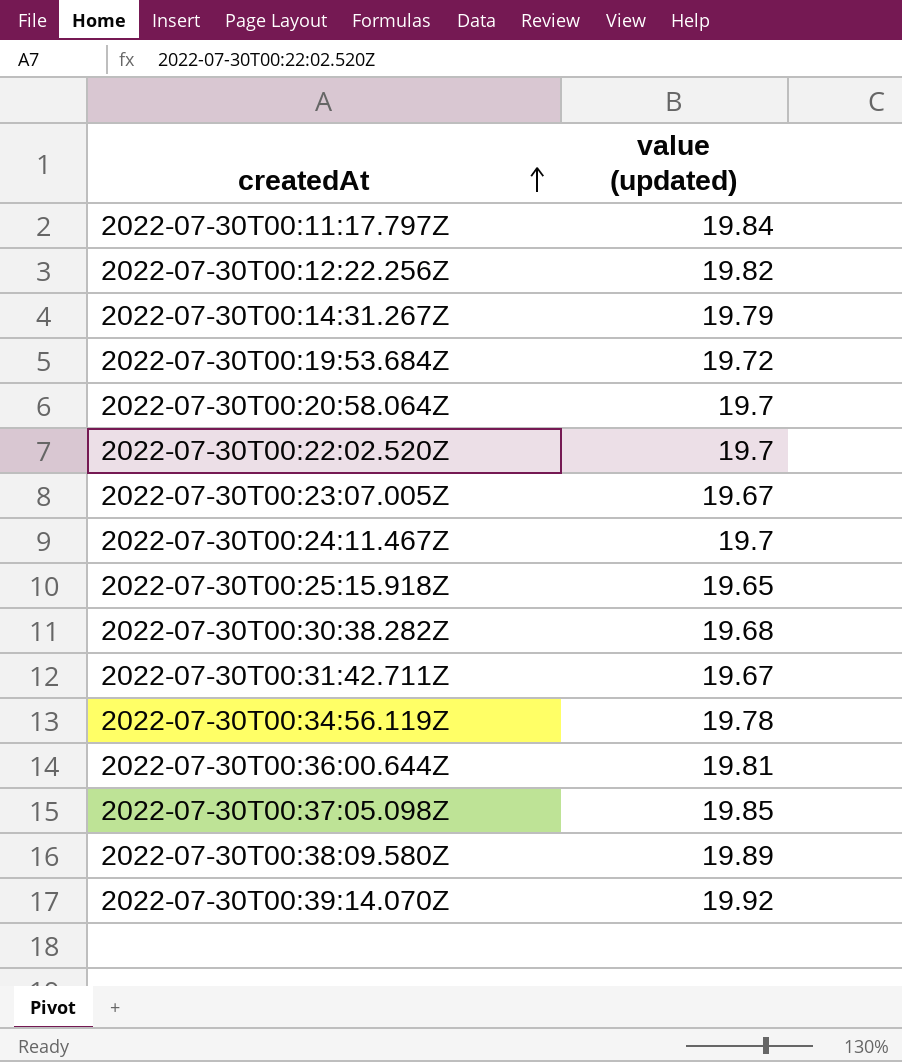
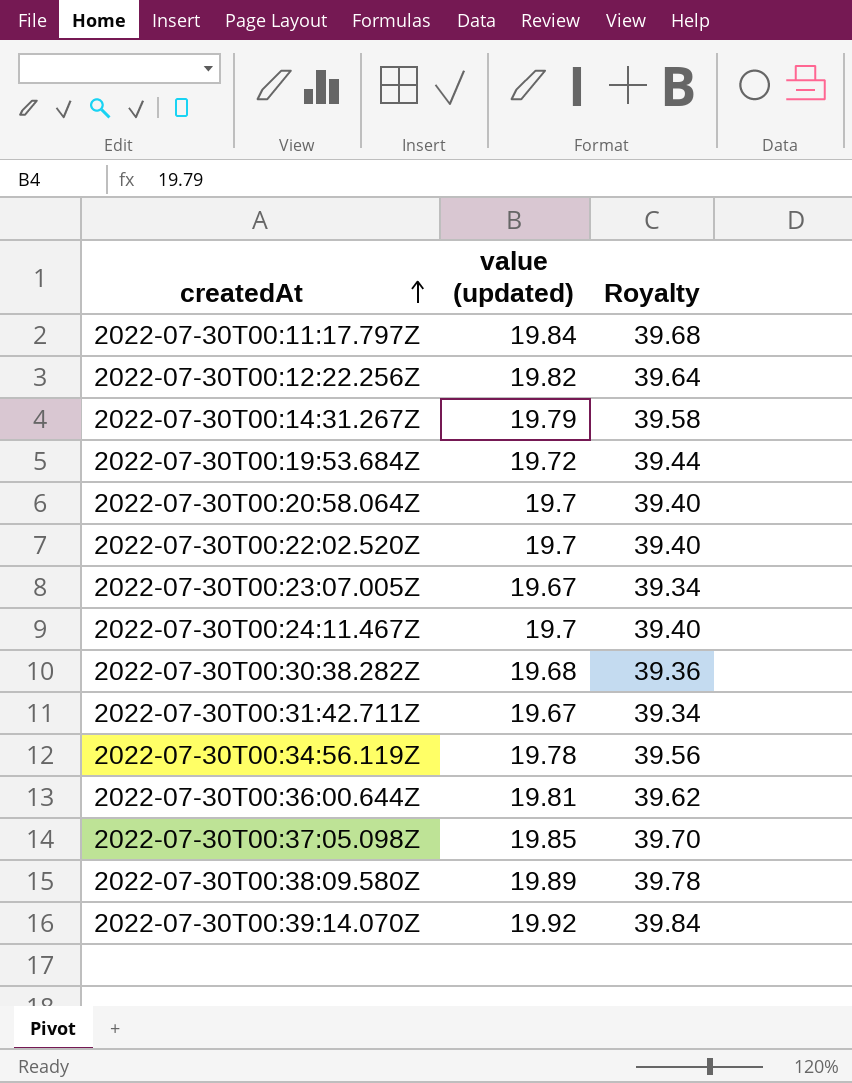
column Royalty | formula: none -> [value (updated)] * 2
row 2022-07-30T00:25:15.918Z: 19.65 -> none

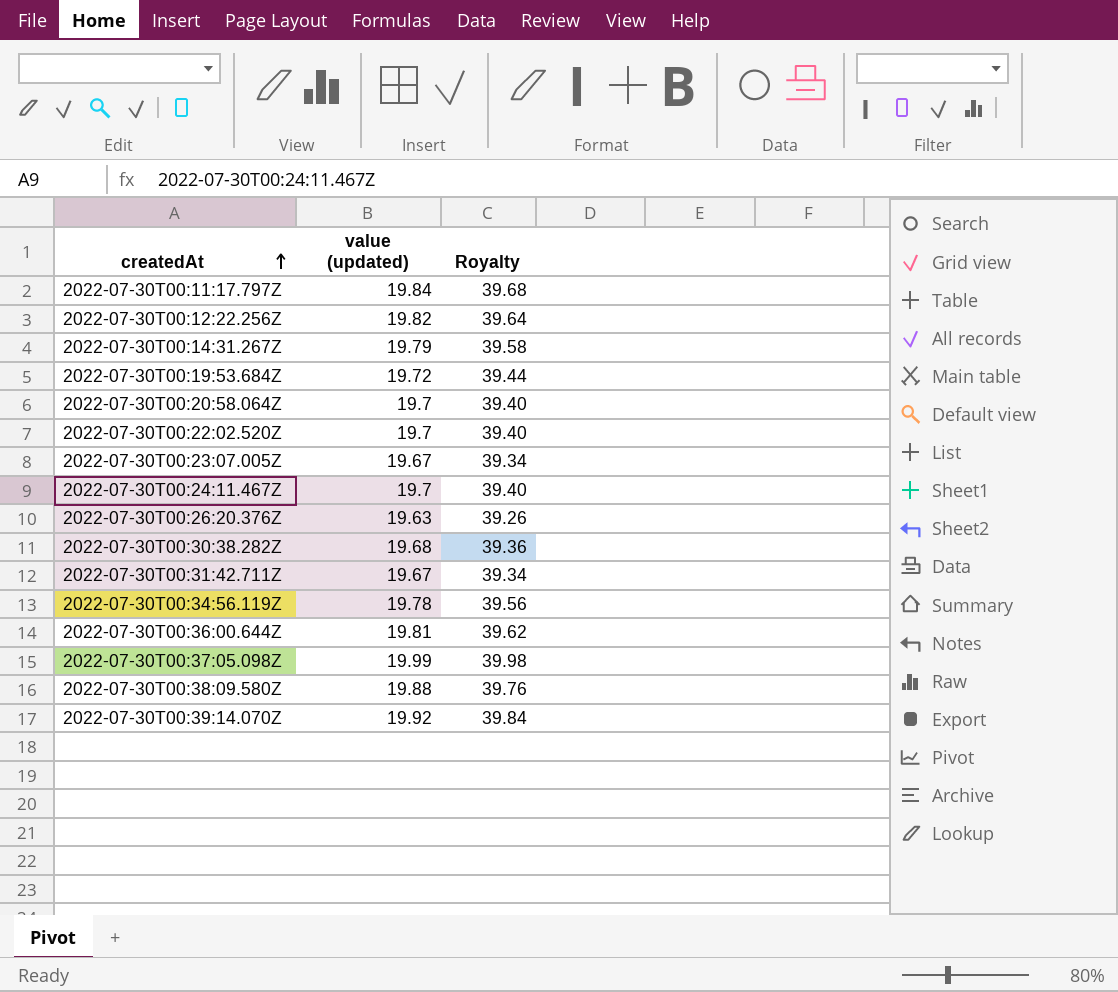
row 2022-07-30T00:26:20.376Z: none -> 19.63 | 39.26
2022-07-30T00:37:05.098Z | value (updated): 19.85 -> 19.99
2022-07-30T00:37:05.098Z | Royalty: 39.70 -> 39.98
2022-07-30T00:38:09.580Z | value (updated): 19.89 -> 19.88
2022-07-30T00:38:09.580Z | Royalty: 39.78 -> 39.76

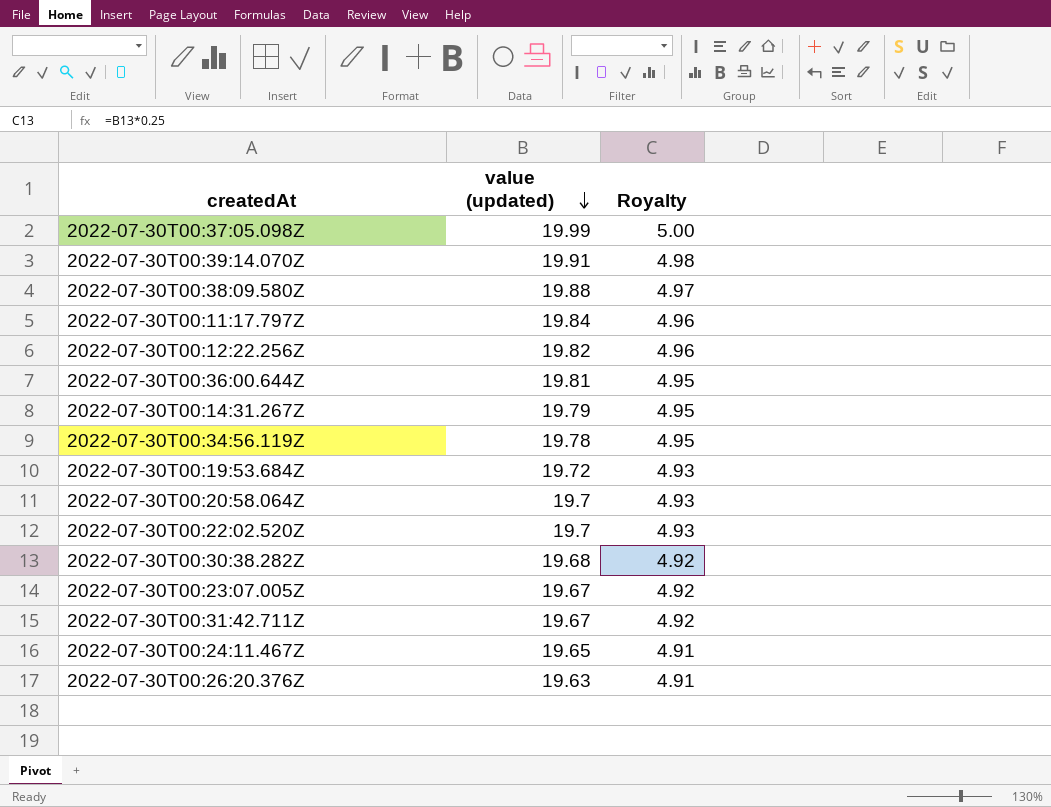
row order: createdAt ascending -> value (updated) descending
column Royalty | formula: [value (updated)] * 2 -> [value (updated)] * 0.25
2022-07-30T00:39:14.070Z | value (updated): 19.92 -> 19.91
2022-07-30T00:24:11.467Z | value (updated): 19.7 -> 19.65

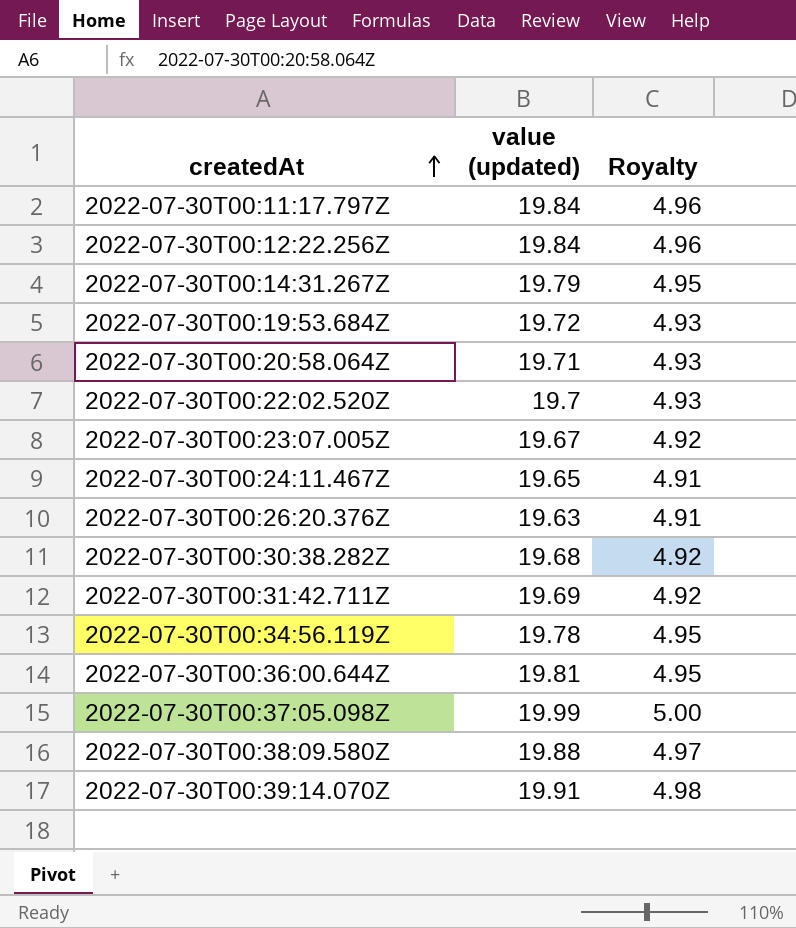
row order: value (updated) descending -> createdAt ascending
2022-07-30T00:12:22.256Z | value (updated): 19.82 -> 19.84
2022-07-30T00:20:58.064Z | value (updated): 19.7 -> 19.71
2022-07-30T00:31:42.711Z | value (updated): 19.67 -> 19.69

